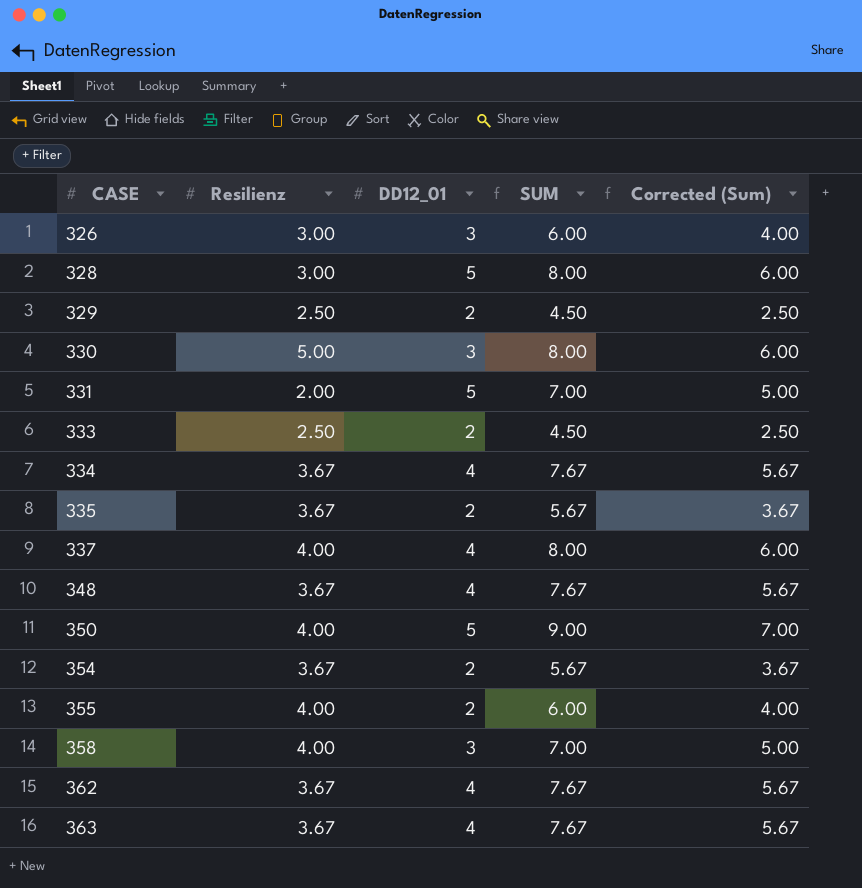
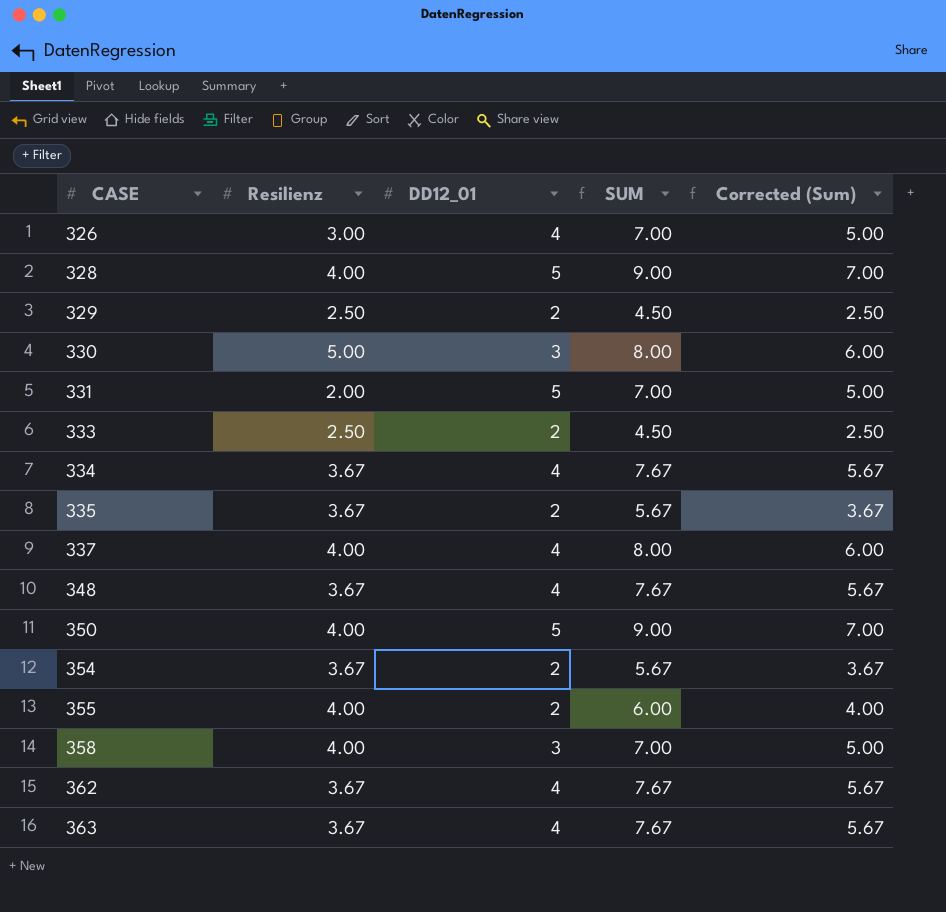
326 | DD12_01: 3 -> 4
326 | SUM: 6.00 -> 7.00
326 | Corrected (Sum): 4.00 -> 5.00
328 | Resilienz: 3.00 -> 4.00
328 | SUM: 8.00 -> 9.00
328 | Corrected (Sum): 6.00 -> 7.00

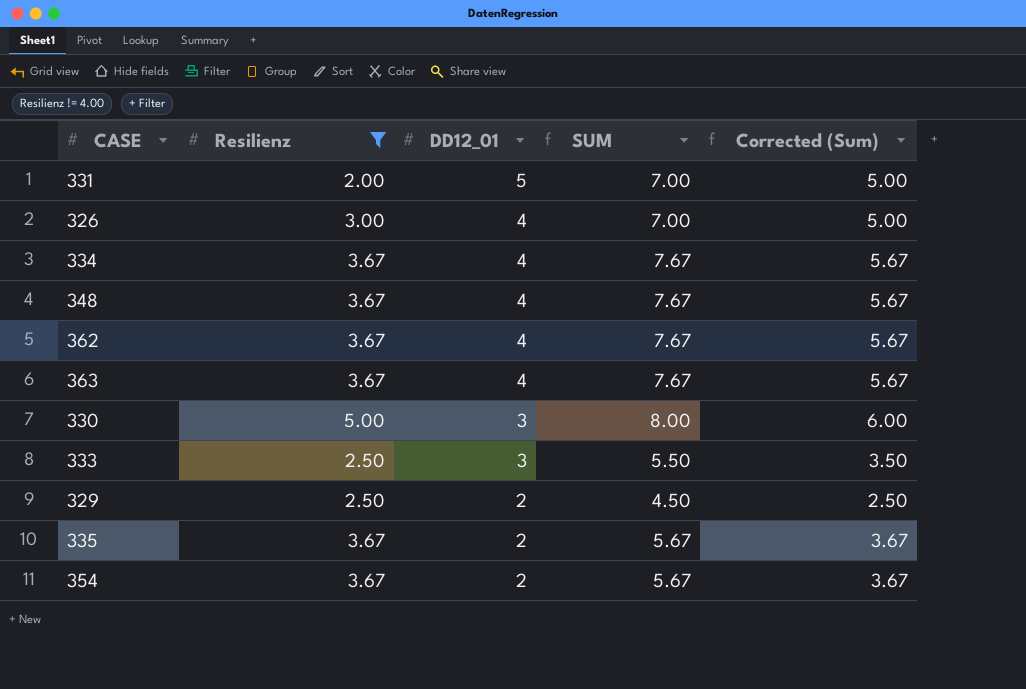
filter: none -> Resilienz != 4.00
row order: CASE ascending -> DD12_01 descending
333 | DD12_01: 2 -> 3
333 | SUM: 4.50 -> 5.50
333 | Corrected (Sum): 2.50 -> 3.50

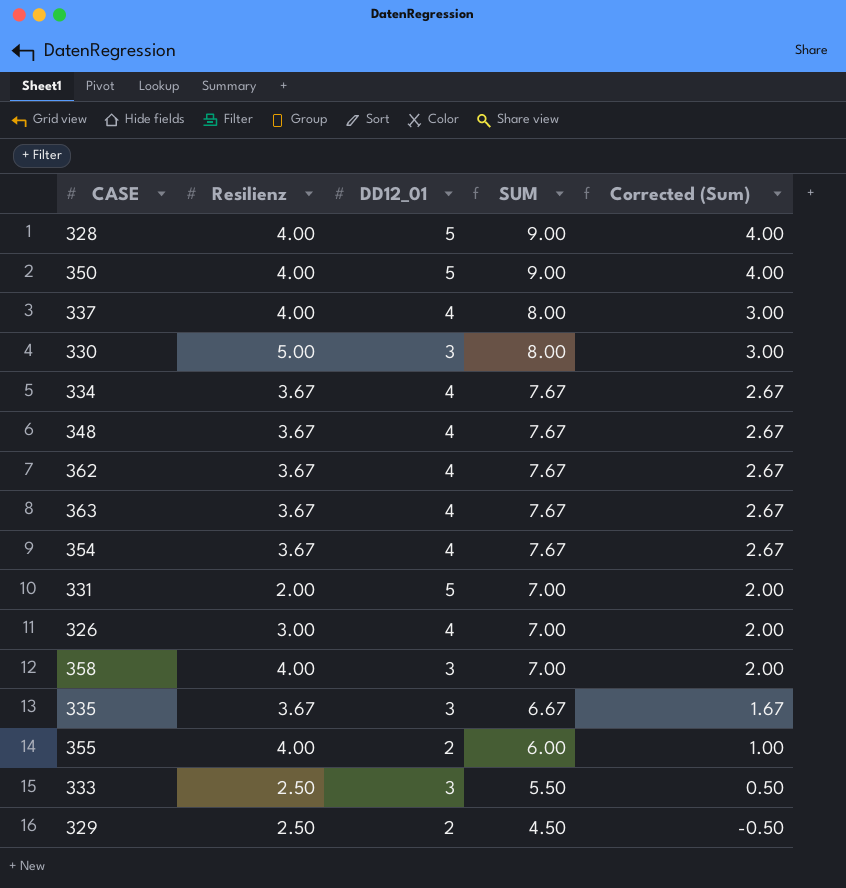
filter: Resilienz != 4.00 -> none
row order: DD12_01 descending -> SUM descending
column Corrected (Sum) | formula: [SUM] - 2 -> [SUM] - 5
354 | DD12_01: 2 -> 4
354 | SUM: 5.67 -> 7.67
335 | DD12_01: 2 -> 3
335 | SUM: 5.67 -> 6.67

